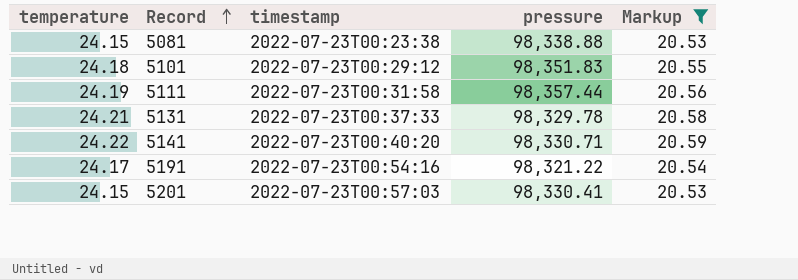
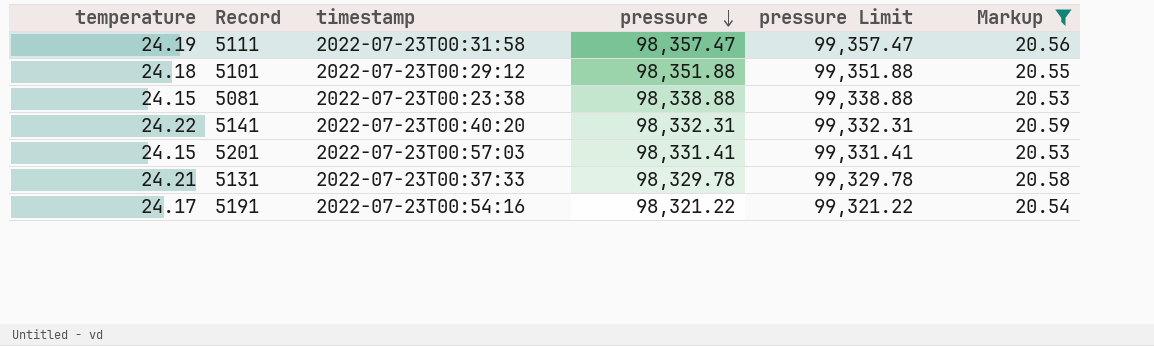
row order: Record ascending -> pressure descending
column pressure Limit | formula: none -> [pressure] + 1000
5111 | pressure: 98,357.44 -> 98,357.47
5101 | pressure: 98,351.83 -> 98,351.88
5141 | pressure: 98,330.71 -> 98,332.31
5201 | pressure: 98,330.41 -> 98,331.41

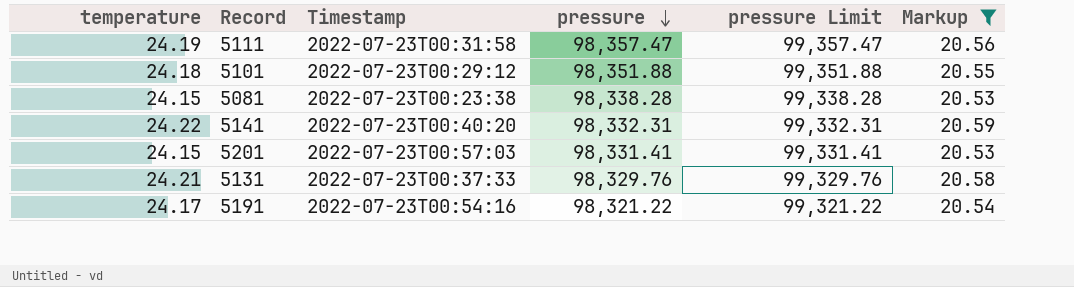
column name: timestamp -> Timestamp
5081 | pressure: 98,338.88 -> 98,338.28
5081 | pressure Limit: 99,338.88 -> 99,338.28
5131 | pressure: 98,329.78 -> 98,329.76
5131 | pressure Limit: 99,329.78 -> 99,329.76

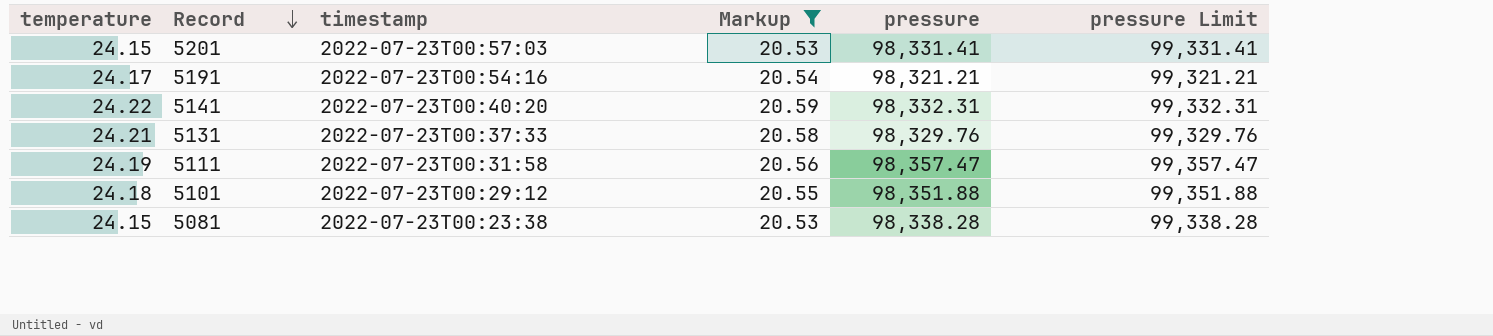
row order: pressure descending -> Record descending
column name: Timestamp -> timestamp
column Markup | position: 6 -> 4
5191 | pressure: 98,321.22 -> 98,321.21
5191 | pressure Limit: 99,321.22 -> 99,321.21

